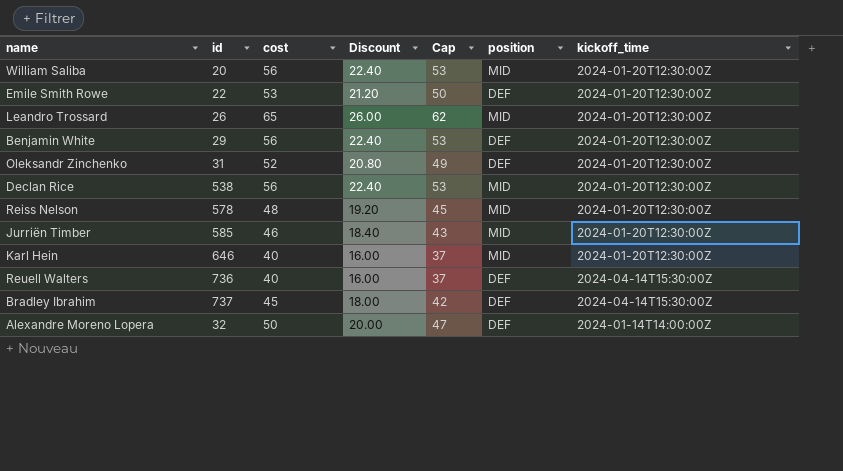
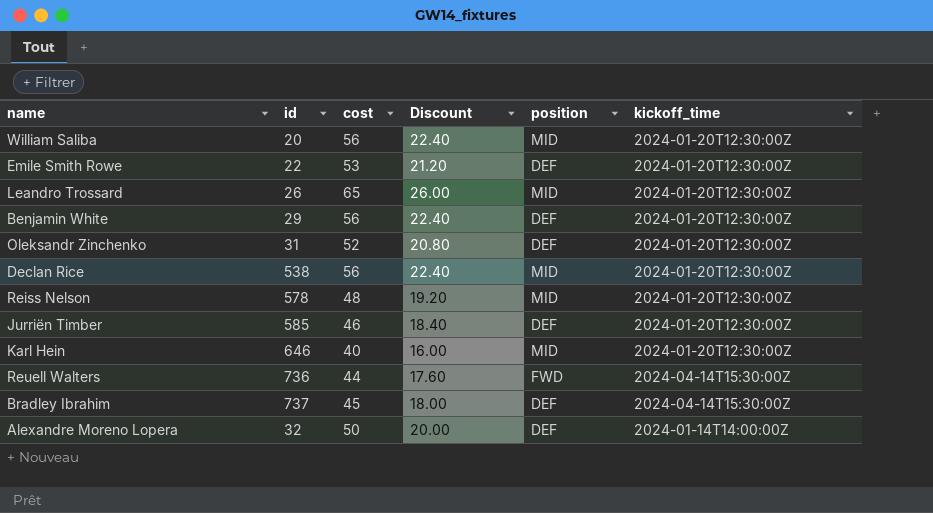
column Cap | formula: [cost] - 3 -> none
Jurriën Timber | position: MID -> DEF
Reuell Walters | cost: 40 -> 44
Reuell Walters | Discount: 16.00 -> 17.60
Reuell Walters | position: DEF -> FWD

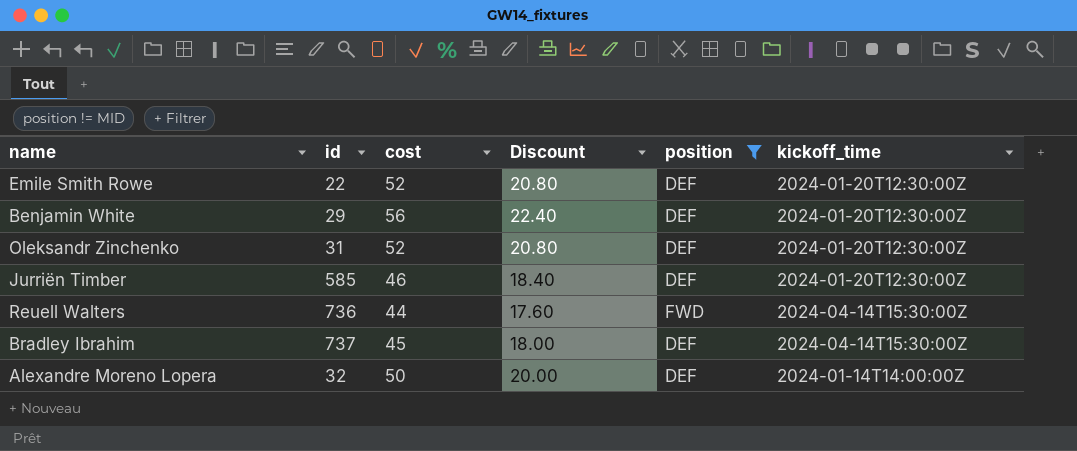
filter: none -> position != MID
Emile Smith Rowe | cost: 53 -> 52
Emile Smith Rowe | Discount: 21.20 -> 20.80

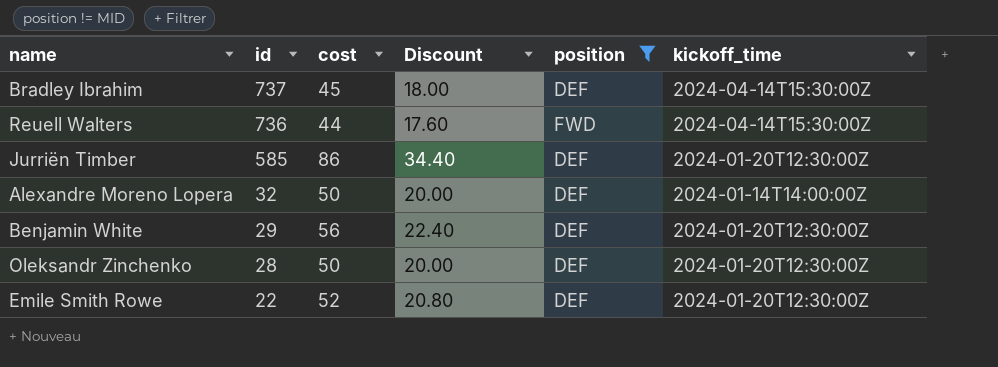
row order: none -> id descending
Jurriën Timber | cost: 46 -> 86
Jurriën Timber | Discount: 18.40 -> 34.40
Oleksandr Zinchenko | id: 31 -> 28
Oleksandr Zinchenko | cost: 52 -> 50
Oleksandr Zinchenko | Discount: 20.80 -> 20.00

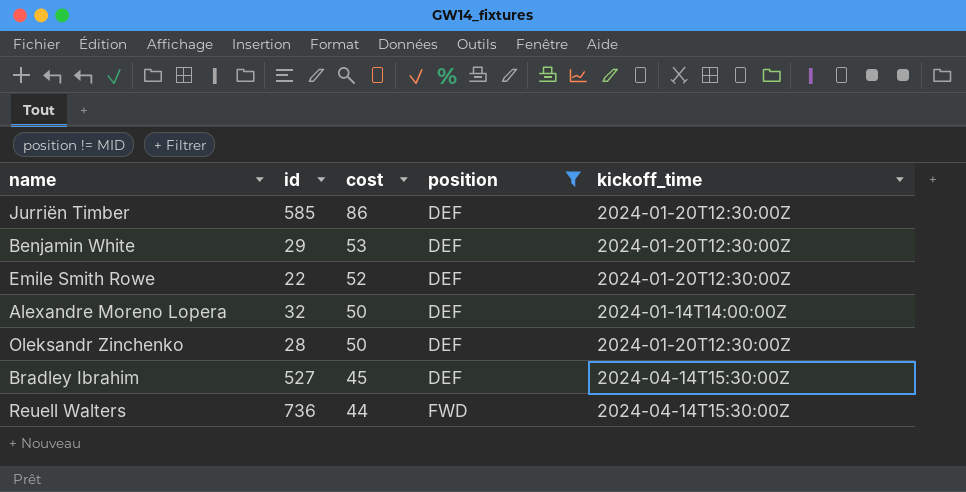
row order: id descending -> cost descending
column Discount | formula: [cost] * 0.4 -> none
Benjamin White | cost: 56 -> 53
Bradley Ibrahim | id: 737 -> 527

